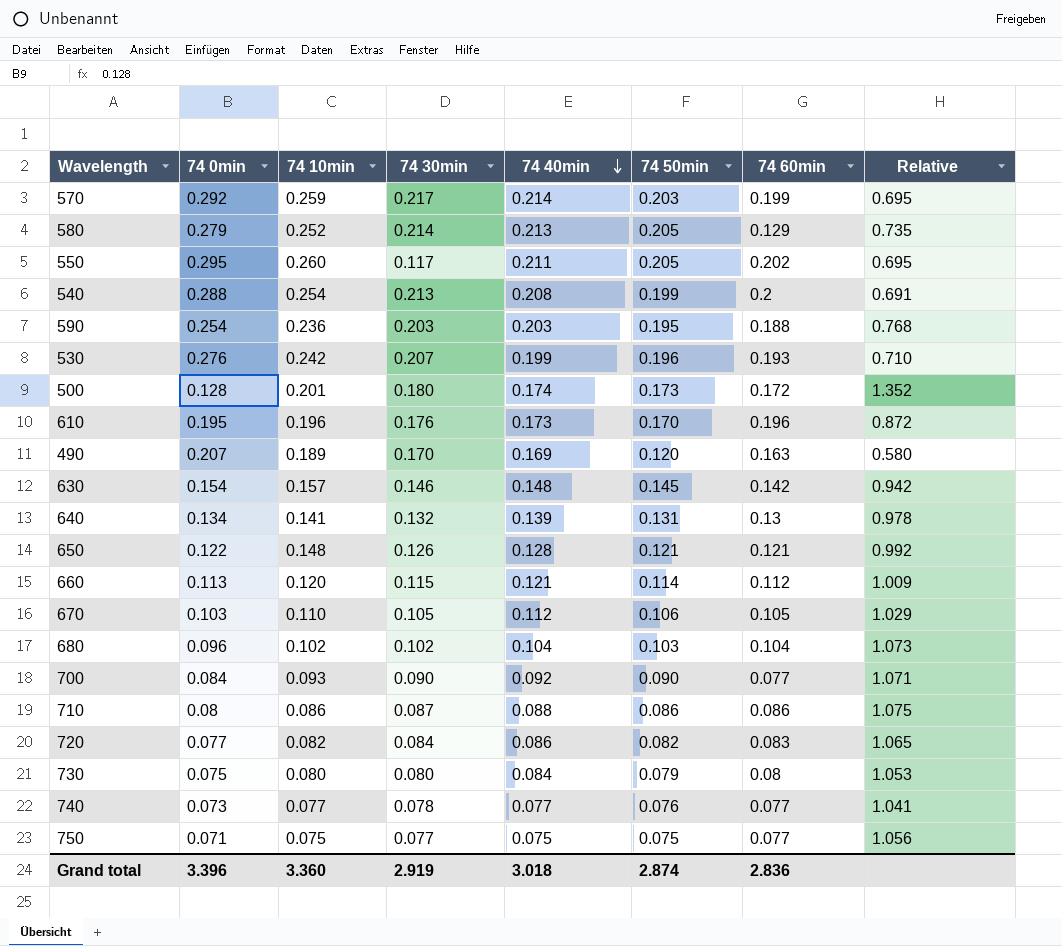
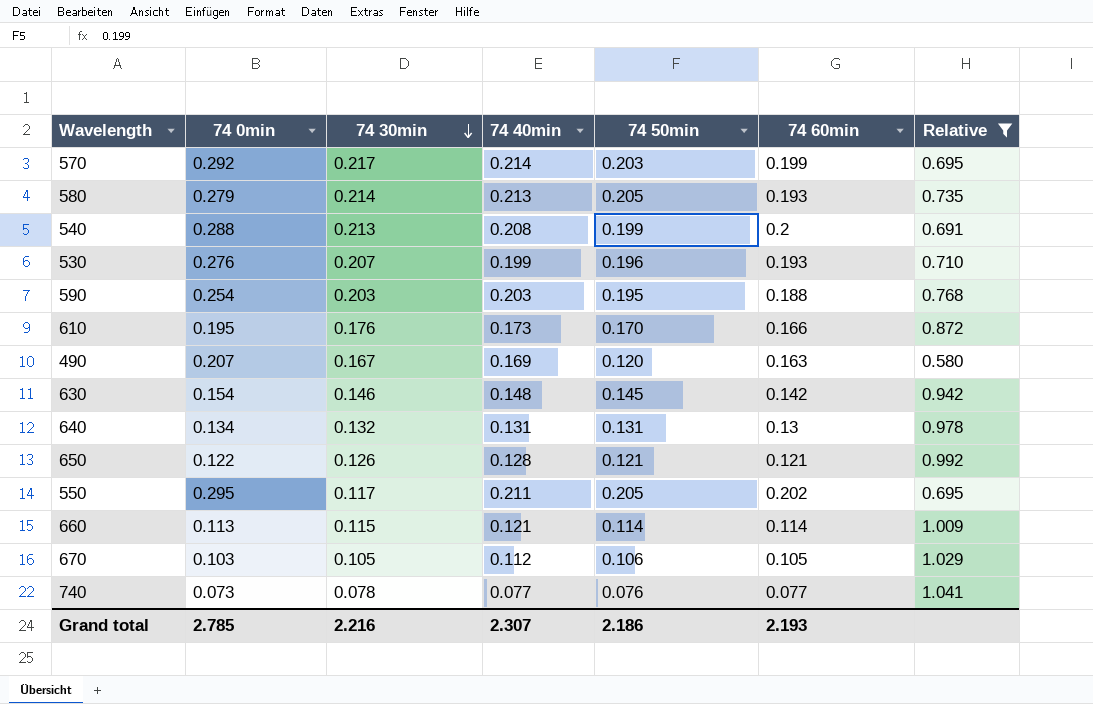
filter: none -> Relative <= 1.041
row order: 74 40min descending -> 74 30min descending
column 74 10min | position: 3 -> none
580 | 74 60min: 0.129 -> 0.193
610 | 74 60min: 0.196 -> 0.166
490 | 74 30min: 0.170 -> 0.167
640 | 74 40min: 0.139 -> 0.131
660 | 74 60min: 0.112 -> 0.114
Grand total | 74 0min: 3.396 -> 2.785
Grand total | 74 30min: 2.919 -> 2.216
Grand total | 74 40min: 3.018 -> 2.307
Grand total | 74 50min: 2.874 -> 2.186
Grand total | 74 60min: 2.836 -> 2.193

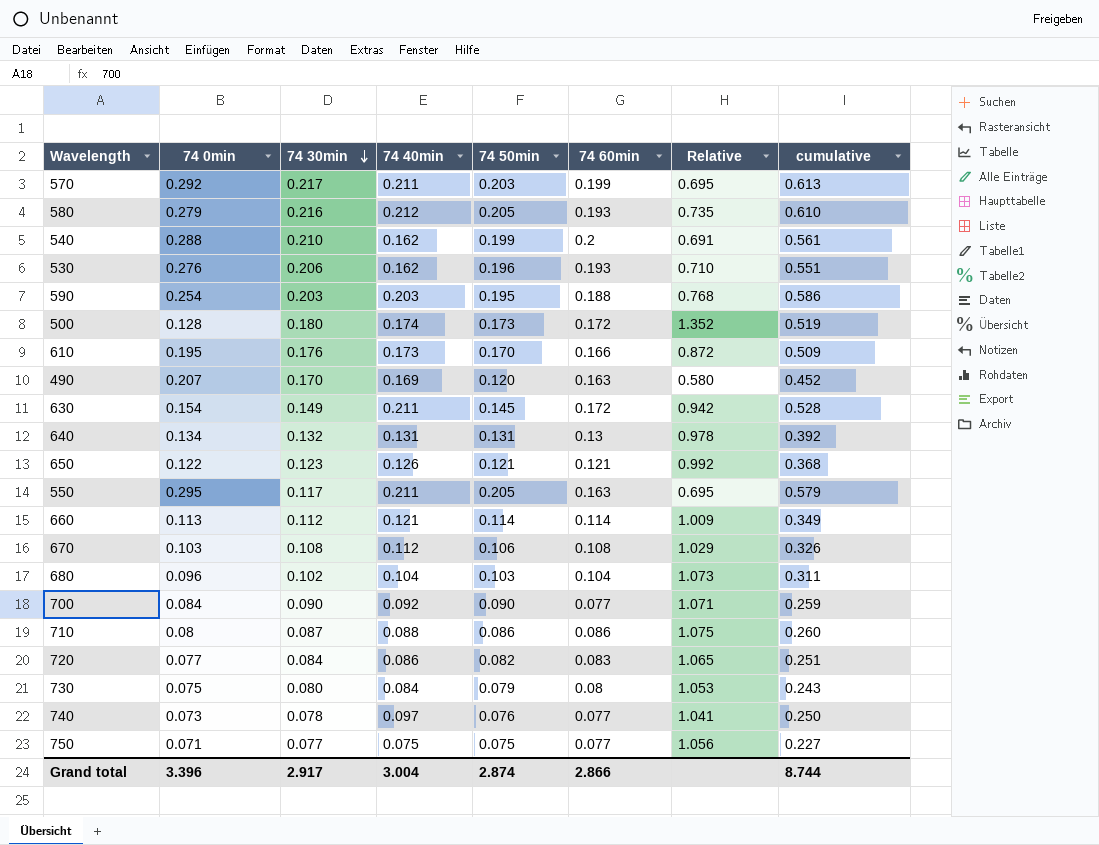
filter: Relative <= 1.041 -> none
column cumulative | formula: none -> [74 40min] + [74 50min] + [74 60min]
570 | 74 40min: 0.214 -> 0.211
580 | 74 30min: 0.214 -> 0.216
580 | 74 40min: 0.213 -> 0.212
540 | 74 30min: 0.213 -> 0.210
540 | 74 40min: 0.208 -> 0.162
530 | 74 30min: 0.207 -> 0.206
530 | 74 40min: 0.199 -> 0.162
490 | 74 30min: 0.167 -> 0.170
630 | 74 30min: 0.146 -> 0.149
630 | 74 40min: 0.148 -> 0.211
630 | 74 60min: 0.142 -> 0.172
650 | 74 30min: 0.126 -> 0.123
650 | 74 40min: 0.128 -> 0.126
550 | 74 60min: 0.202 -> 0.163
660 | 74 30min: 0.115 -> 0.112
670 | 74 30min: 0.105 -> 0.108
670 | 74 60min: 0.105 -> 0.108
740 | 74 40min: 0.077 -> 0.097
Grand total | 74 0min: 2.785 -> 3.396
Grand total | 74 30min: 2.216 -> 2.917
Grand total | 74 40min: 2.307 -> 3.004
Grand total | 74 50min: 2.186 -> 2.874
Grand total | 74 60min: 2.193 -> 2.866

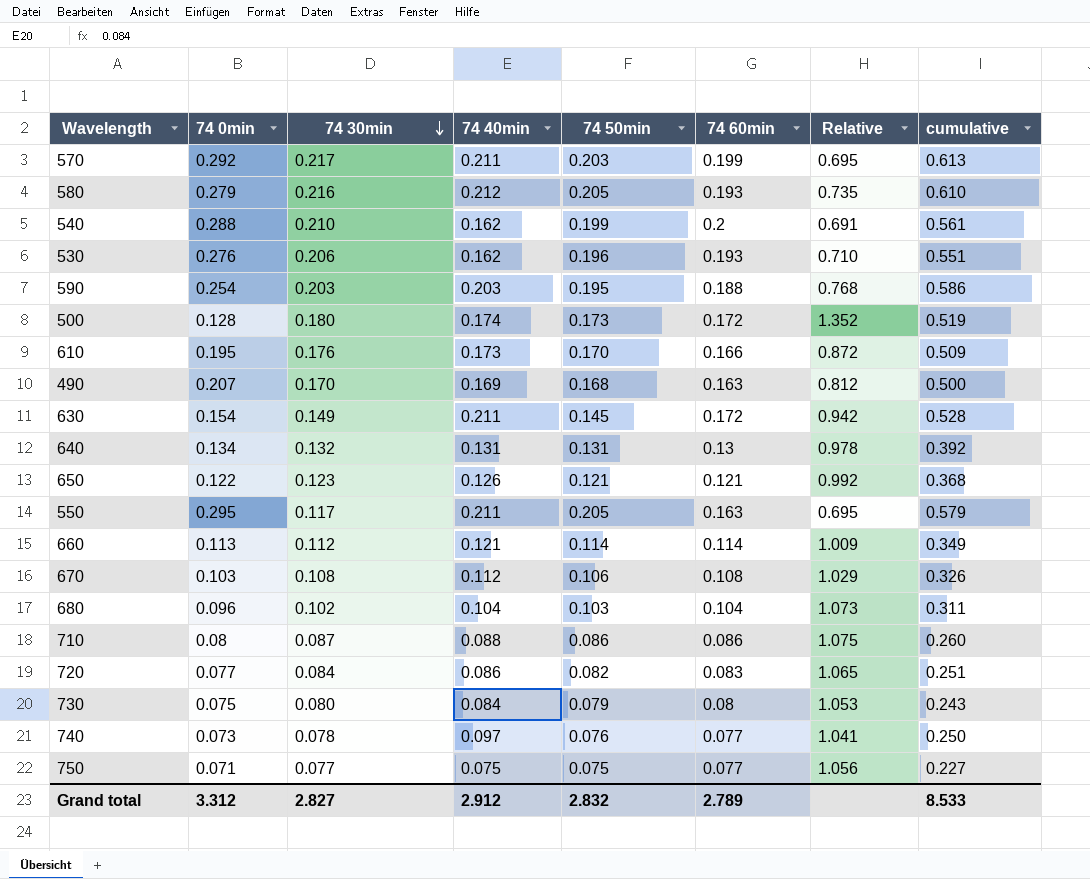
row 700: 0.084 | 0.090 | 0.092 | 0.090 | 0.077 | 1.071 | 0.259 -> none
490 | 74 50min: 0.120 -> 0.168
490 | Relative: 0.580 -> 0.812
490 | cumulative: 0.452 -> 0.500
Grand total | 74 0min: 3.396 -> 3.312
Grand total | 74 30min: 2.917 -> 2.827
Grand total | 74 40min: 3.004 -> 2.912
Grand total | 74 50min: 2.874 -> 2.832
Grand total | 74 60min: 2.866 -> 2.789
Grand total | cumulative: 8.744 -> 8.533

